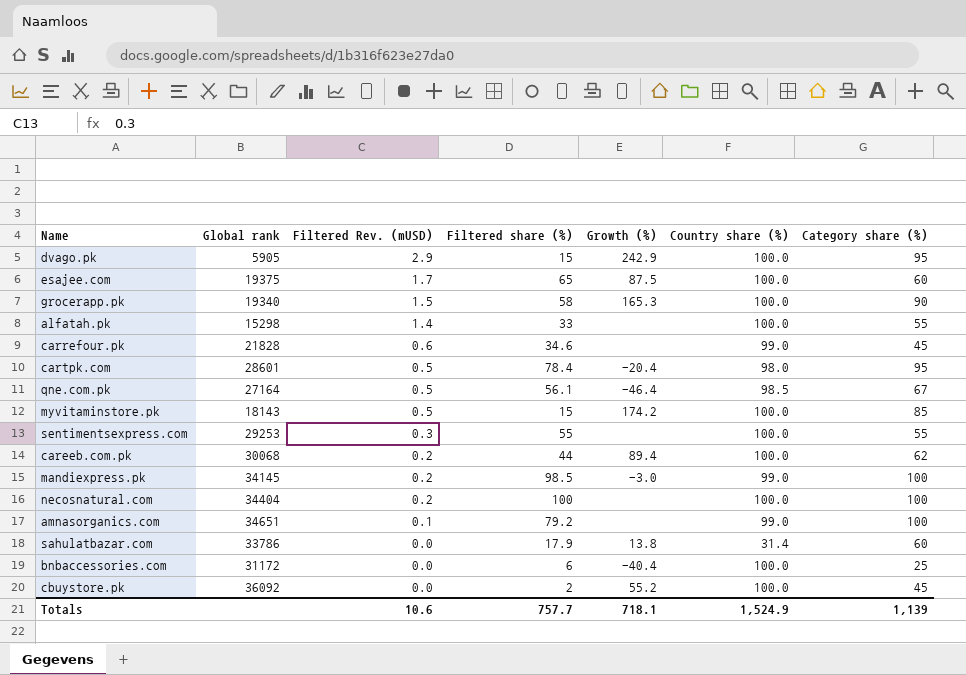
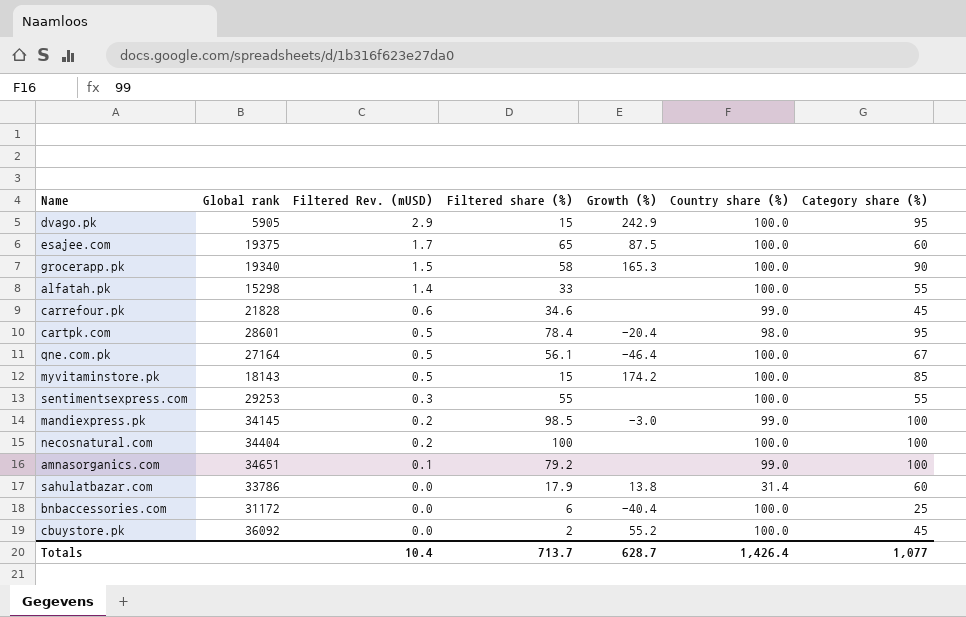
row careeb.com.pk: 30068 | 0.2 | 44 | 89.4 | 100.0 | 62 -> none
qne.com.pk | Country share (%): 98.5 -> 100.0
Totals | Filtered Rev. (mUSD): 10.6 -> 10.4
Totals | Filtered share (%): 757.7 -> 713.7
Totals | Growth (%): 718.1 -> 628.7
Totals | Country share (%): 1,524.9 -> 1,426.4
Totals | Category share (%): 1,139 -> 1,077

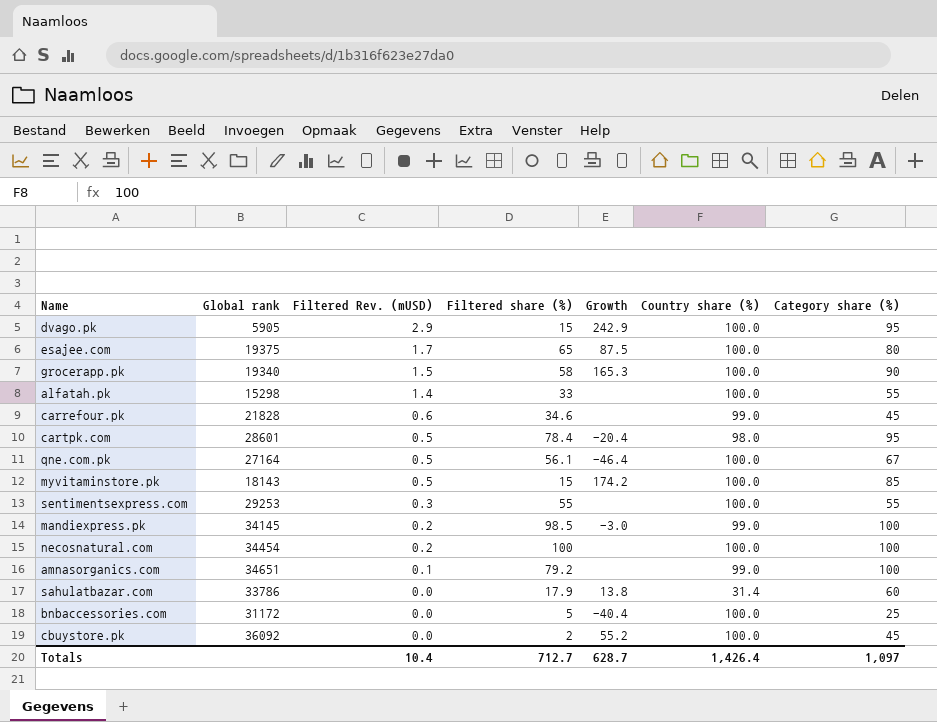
column name: Growth (%) -> Growth
esajee.com | Category share (%): 60 -> 80
necosnatural.com | Global rank: 34404 -> 34454
bnbaccessories.com | Filtered share (%): 6 -> 5
Totals | Filtered share (%): 713.7 -> 712.7
Totals | Category share (%): 1,077 -> 1,097

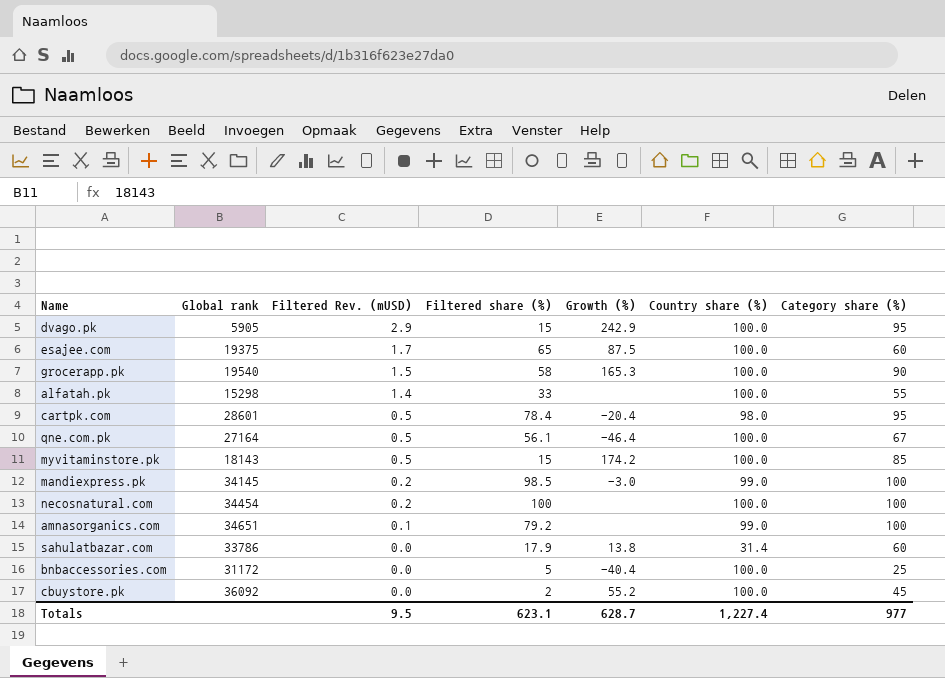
column name: Growth -> Growth (%)
row carrefour.pk: 21828 | 0.6 | 34.6 | none | 99.0 | 45 -> none
row sentimentsexpress.com: 29253 | 0.3 | 55 | none | 100.0 | 55 -> none
esajee.com | Category share (%): 80 -> 60
grocerapp.pk | Global rank: 19340 -> 19540
Totals | Filtered Rev. (mUSD): 10.4 -> 9.5
Totals | Filtered share (%): 712.7 -> 623.1
Totals | Country share (%): 1,426.4 -> 1,227.4
Totals | Category share (%): 1,097 -> 977

